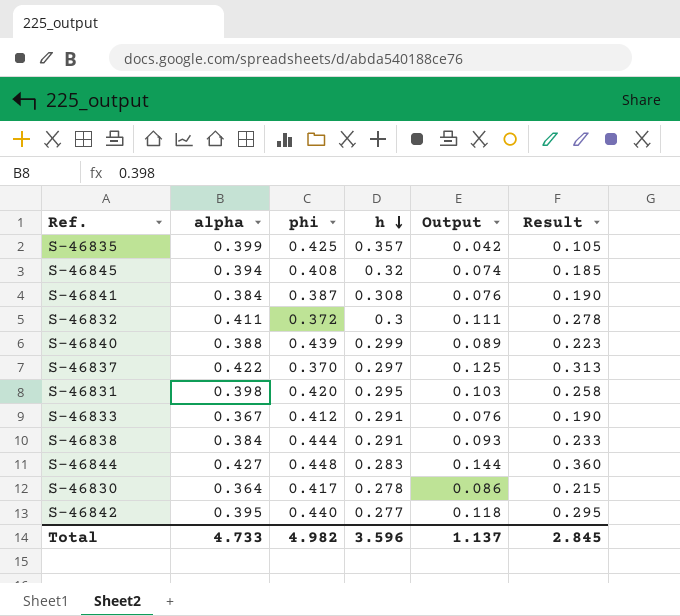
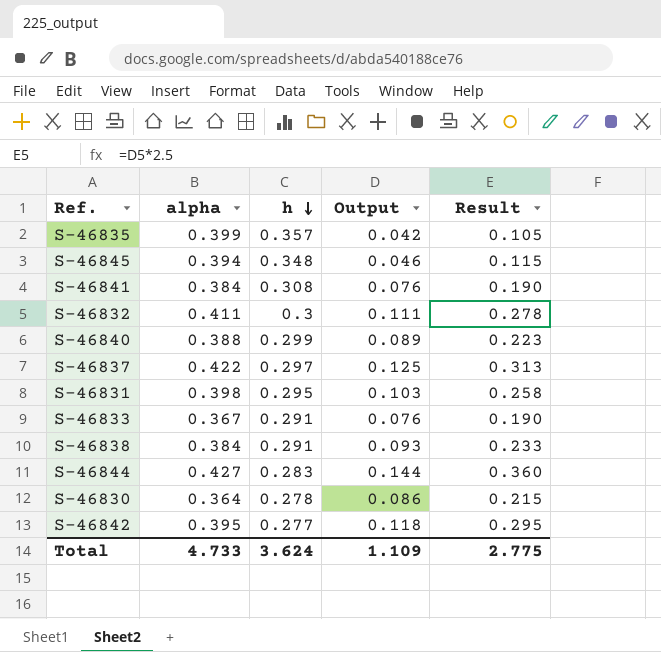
column phi | position: 3 -> none
S-46845 | h: 0.32 -> 0.348
S-46845 | Output: 0.074 -> 0.046
S-46845 | Result: 0.185 -> 0.115
Total | h: 3.596 -> 3.624
Total | Output: 1.137 -> 1.109
Total | Result: 2.845 -> 2.775

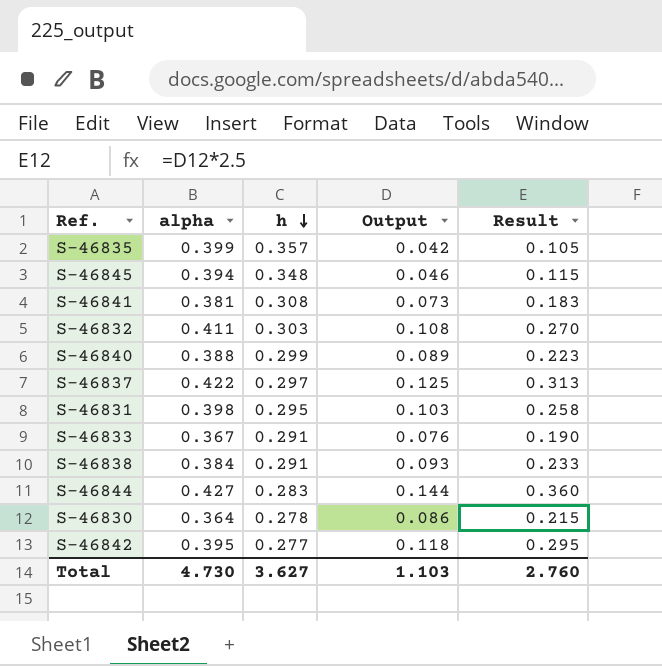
S-46841 | alpha: 0.384 -> 0.381
S-46841 | Output: 0.076 -> 0.073
S-46841 | Result: 0.190 -> 0.183
S-46832 | h: 0.3 -> 0.303
S-46832 | Output: 0.111 -> 0.108
S-46832 | Result: 0.278 -> 0.270
Total | alpha: 4.733 -> 4.730
Total | h: 3.624 -> 3.627
Total | Output: 1.109 -> 1.103
Total | Result: 2.775 -> 2.760

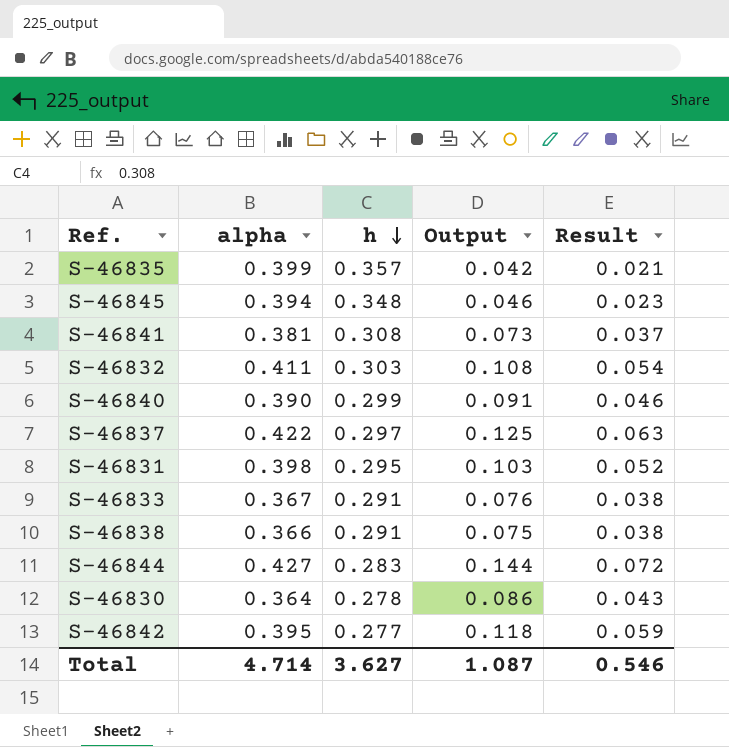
column Result | formula: [Output] * 2.5 -> [Output] * 0.5
S-46840 | alpha: 0.388 -> 0.390
S-46840 | Output: 0.089 -> 0.091
S-46838 | alpha: 0.384 -> 0.366
S-46838 | Output: 0.093 -> 0.075
Total | alpha: 4.730 -> 4.714
Total | Output: 1.103 -> 1.087
Total | Result: 2.760 -> 0.546

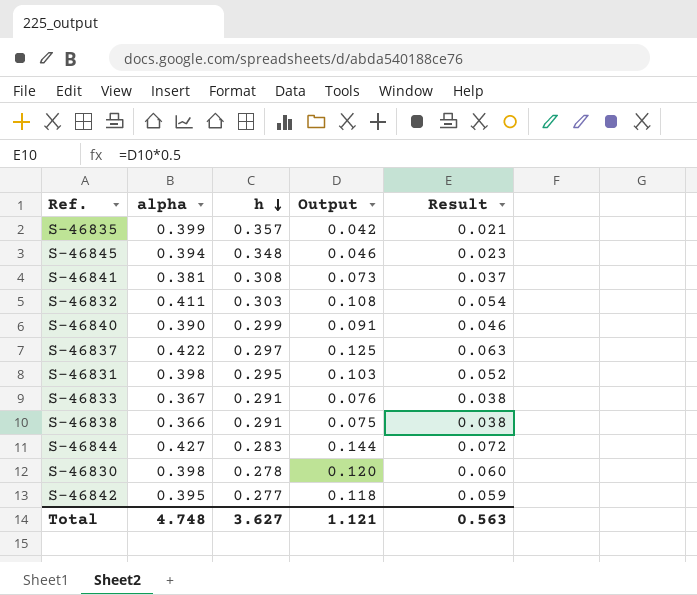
S-46830 | alpha: 0.364 -> 0.398
S-46830 | Output: 0.086 -> 0.120
S-46830 | Result: 0.043 -> 0.060
Total | alpha: 4.714 -> 4.748
Total | Output: 1.087 -> 1.121
Total | Result: 0.546 -> 0.563

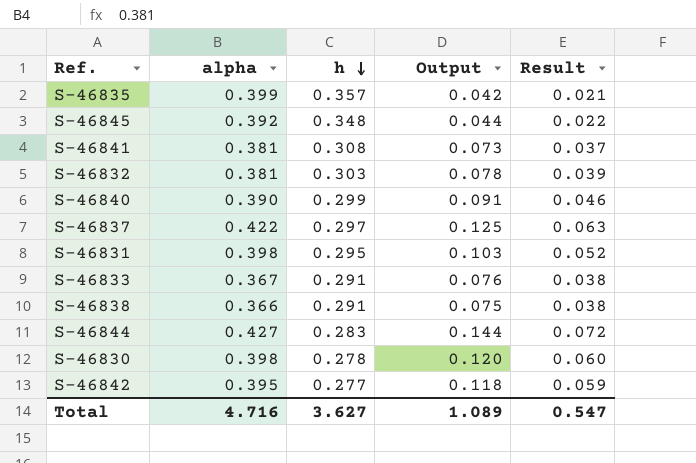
S-46845 | alpha: 0.394 -> 0.392
S-46845 | Output: 0.046 -> 0.044
S-46845 | Result: 0.023 -> 0.022
S-46832 | alpha: 0.411 -> 0.381
S-46832 | Output: 0.108 -> 0.078
S-46832 | Result: 0.054 -> 0.039
Total | alpha: 4.748 -> 4.716
Total | Output: 1.121 -> 1.089
Total | Result: 0.563 -> 0.547

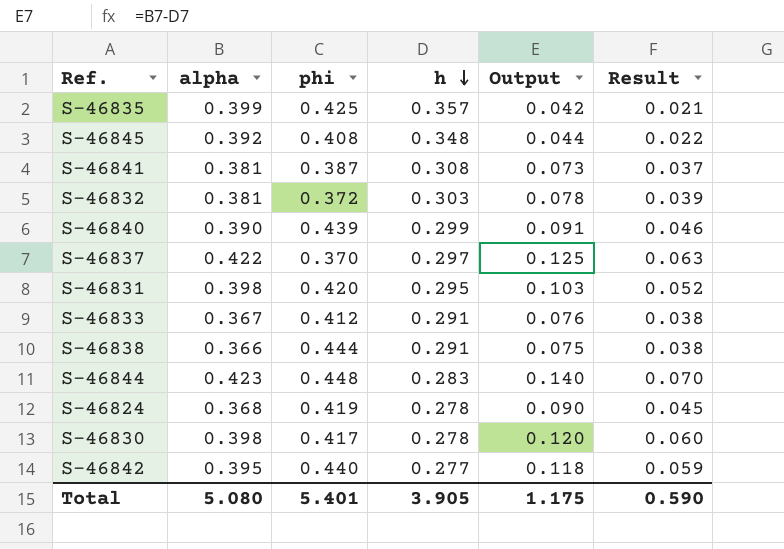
column phi | position: none -> 3
S-46844 | alpha: 0.427 -> 0.423
S-46844 | Output: 0.144 -> 0.140
S-46844 | Result: 0.072 -> 0.070
row S-46824: none -> 0.368 | 0.419 | 0.278 | 0.090 | 0.045
Total | alpha: 4.716 -> 5.080
Total | h: 3.627 -> 3.905
Total | Output: 1.089 -> 1.175
Total | Result: 0.547 -> 0.590

